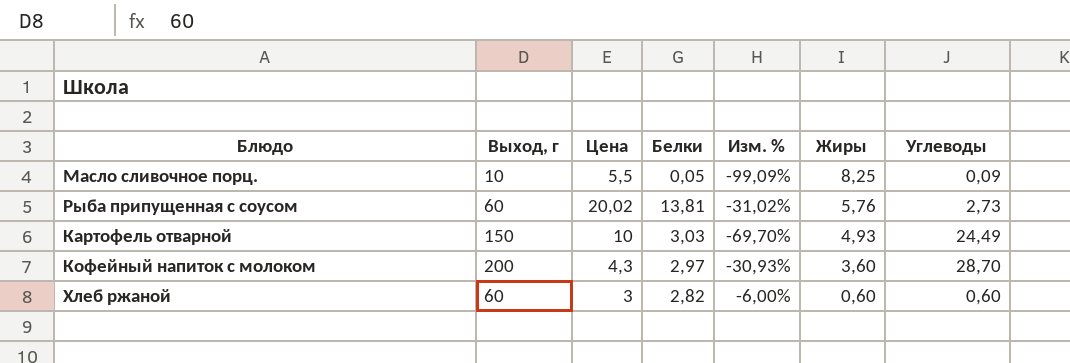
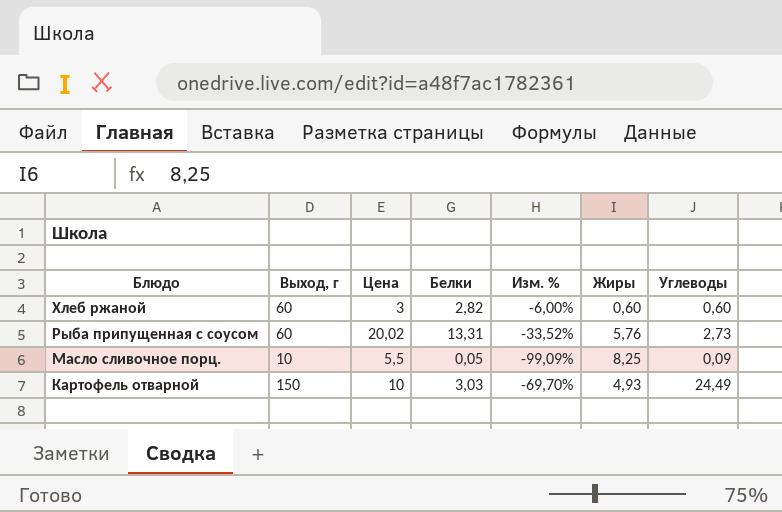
row order: Жиры descending -> Блюдо descending
row Кофейный напиток с молоком: 200 | 4,3 | 2,97 | -30,93% | 3,60 | 28,70 -> none
Рыба припущенная с соусом | Белки: 13,81 -> 13,31
Рыба припущенная с соусом | Изм. %: -31,02% -> -33,52%

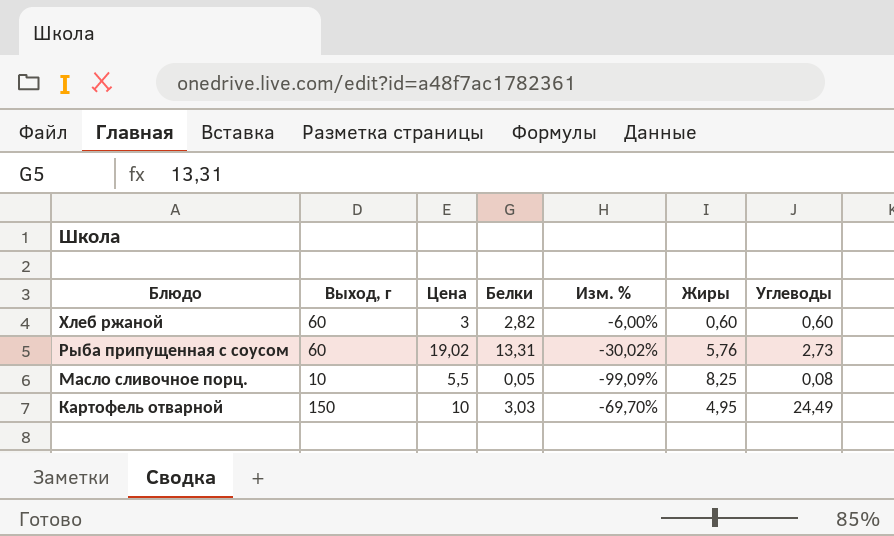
Рыба припущенная с соусом | Цена: 20,02 -> 19,02
Рыба припущенная с соусом | Изм. %: -33,52% -> -30,02%
Масло сливочное порц. | Углеводы: 0,09 -> 0,08
Картофель отварной | Жиры: 4,93 -> 4,95

